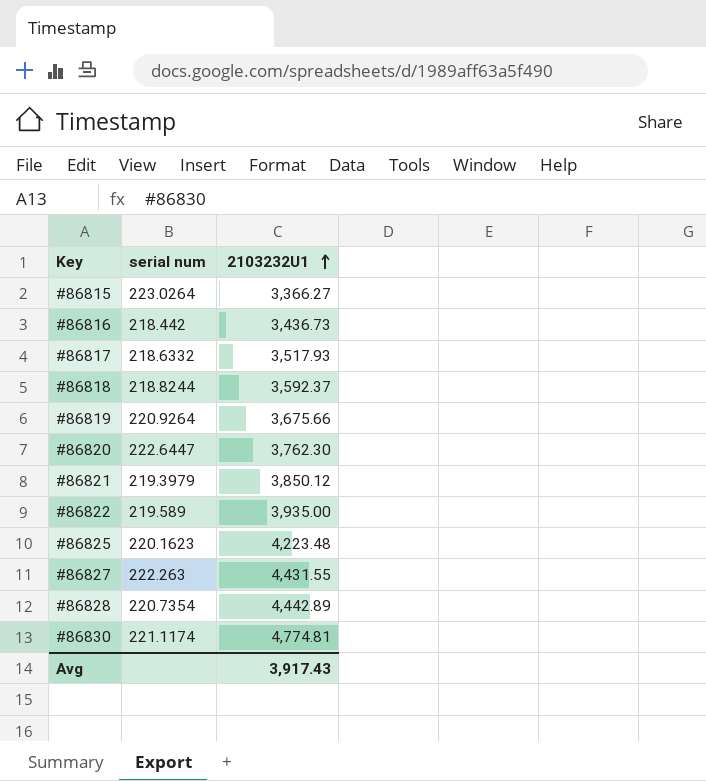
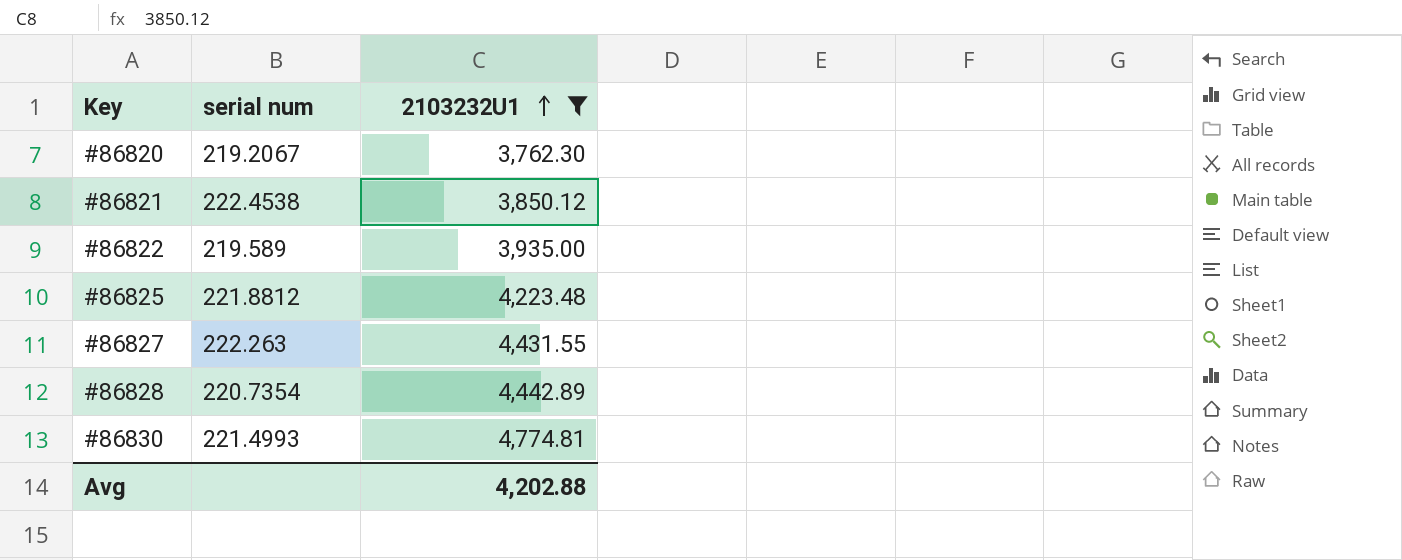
filter: none -> 2103232U1 >= 3,762.30
#86820 | serial num: 222.6447 -> 219.2067
#86821 | serial num: 219.3979 -> 222.4538
#86825 | serial num: 220.1623 -> 221.8812
#86830 | serial num: 221.1174 -> 221.4993
Avg | 2103232U1: 3,917.43 -> 4,202.88

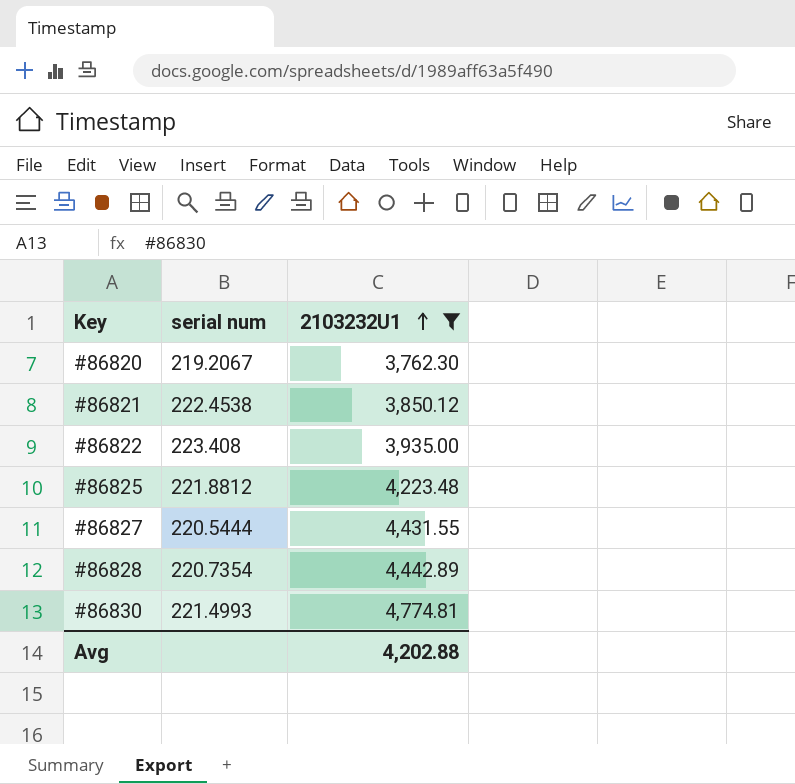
#86822 | serial num: 219.589 -> 223.408
#86827 | serial num: 222.263 -> 220.5444

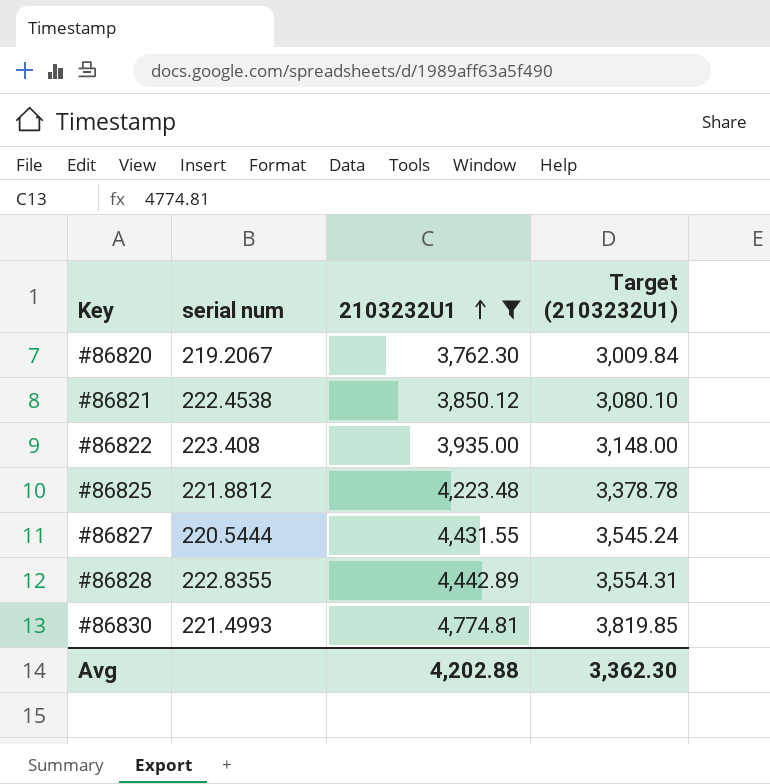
column Target (2103232U1) | formula: none -> [2103232U1] * 0.8
#86828 | serial num: 220.7354 -> 222.8355

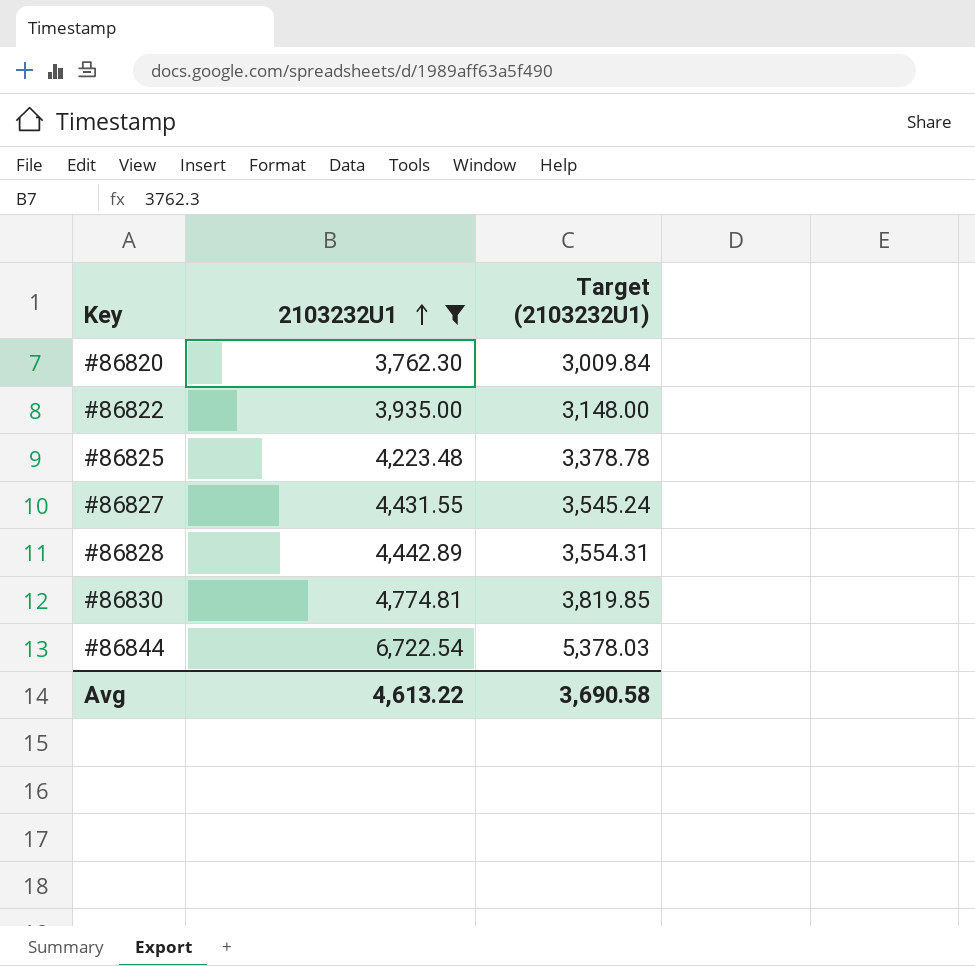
column serial num | position: 2 -> none
row #86821: 222.4538 | 3,850.12 | 3,080.10 -> none
row #86844: none -> 6,722.54 | 5,378.03
Avg | 2103232U1: 4,202.88 -> 4,613.22
Avg | Target (2103232U1): 3,362.30 -> 3,690.58

